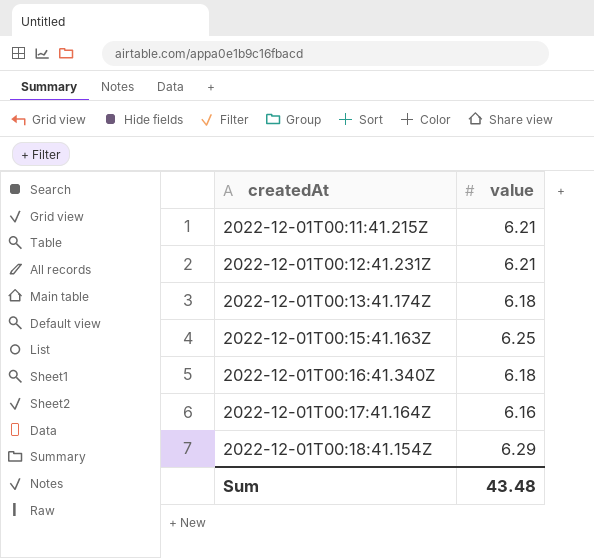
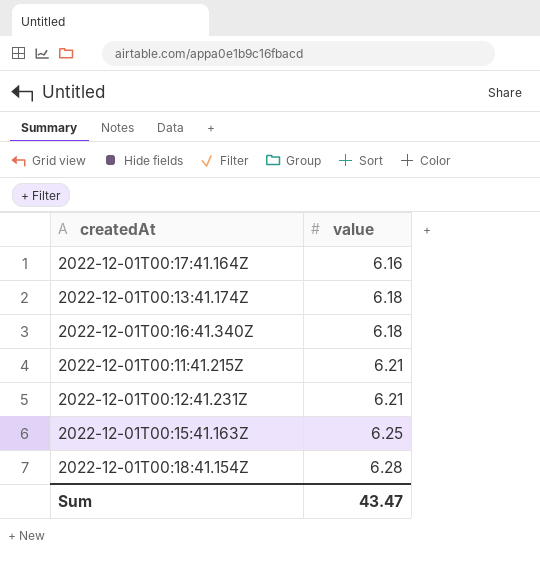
row order: createdAt ascending -> value ascending
2022-12-01T00:18:41.154Z | value: 6.29 -> 6.28
Sum | value: 43.48 -> 43.47

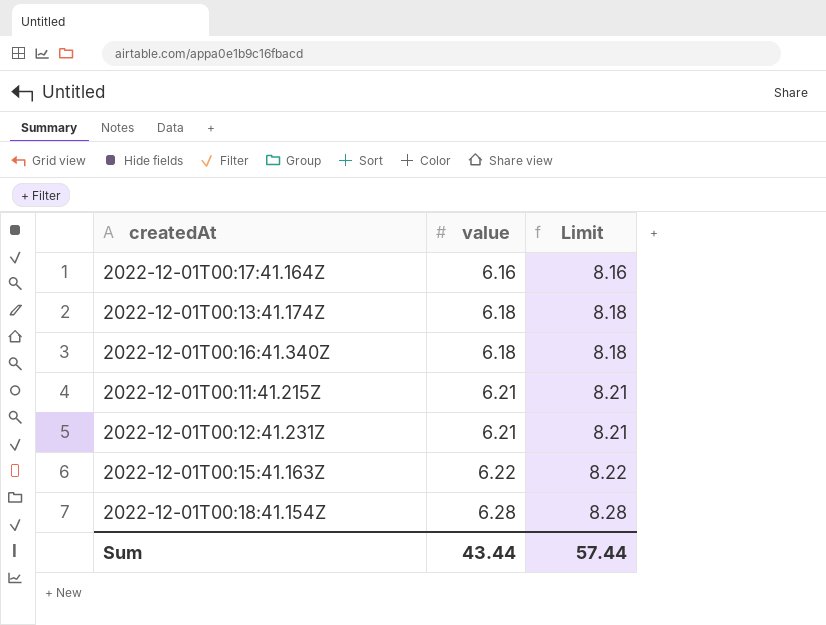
column Limit | formula: none -> [value] + 2
2022-12-01T00:15:41.163Z | value: 6.25 -> 6.22
Sum | value: 43.47 -> 43.44

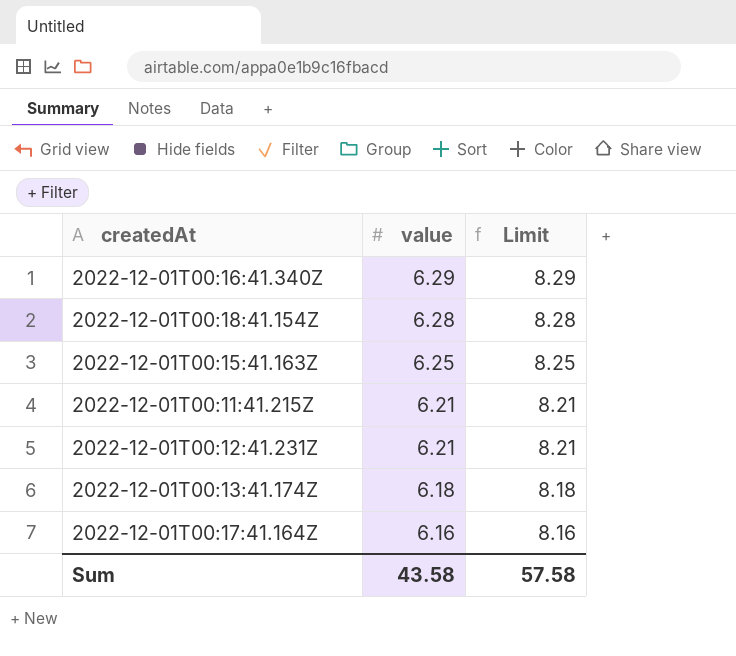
row order: value ascending -> value descending
2022-12-01T00:16:41.340Z | value: 6.18 -> 6.29
2022-12-01T00:16:41.340Z | Limit: 8.18 -> 8.29
2022-12-01T00:15:41.163Z | value: 6.22 -> 6.25
2022-12-01T00:15:41.163Z | Limit: 8.22 -> 8.25
Sum | value: 43.44 -> 43.58
Sum | Limit: 57.44 -> 57.58

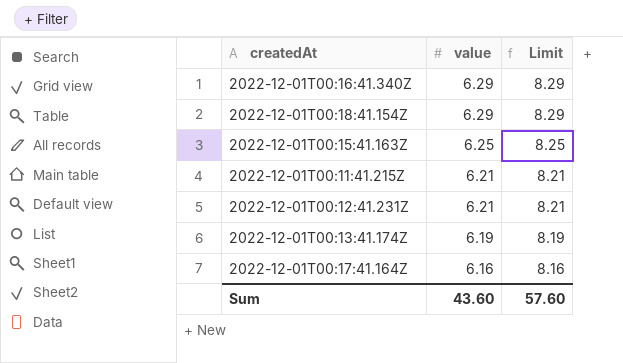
2022-12-01T00:18:41.154Z | value: 6.28 -> 6.29
2022-12-01T00:18:41.154Z | Limit: 8.28 -> 8.29
2022-12-01T00:13:41.174Z | value: 6.18 -> 6.19
2022-12-01T00:13:41.174Z | Limit: 8.18 -> 8.19
Sum | value: 43.58 -> 43.60
Sum | Limit: 57.58 -> 57.60

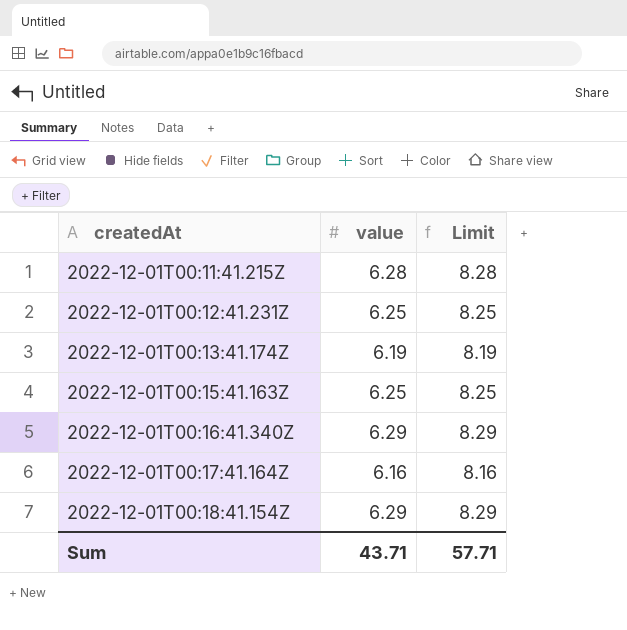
row order: value descending -> createdAt ascending
2022-12-01T00:11:41.215Z | value: 6.21 -> 6.28
2022-12-01T00:11:41.215Z | Limit: 8.21 -> 8.28
2022-12-01T00:12:41.231Z | value: 6.21 -> 6.25
2022-12-01T00:12:41.231Z | Limit: 8.21 -> 8.25
Sum | value: 43.60 -> 43.71
Sum | Limit: 57.60 -> 57.71

